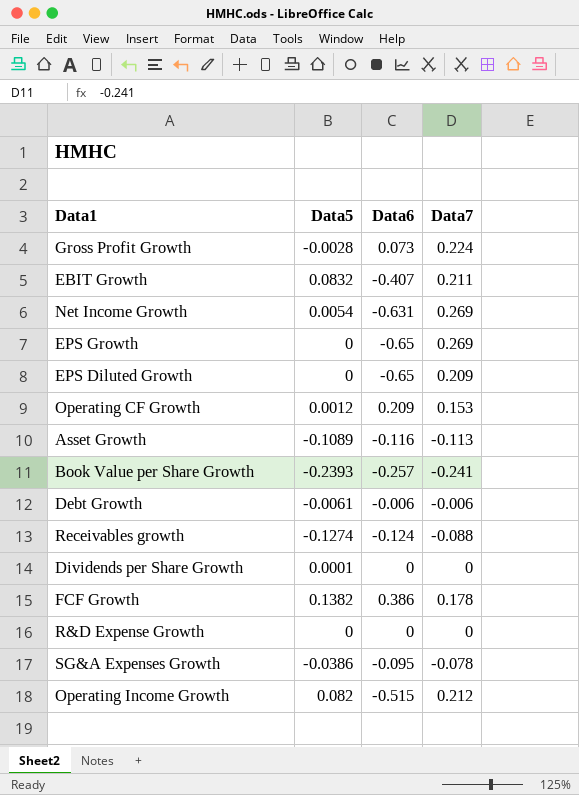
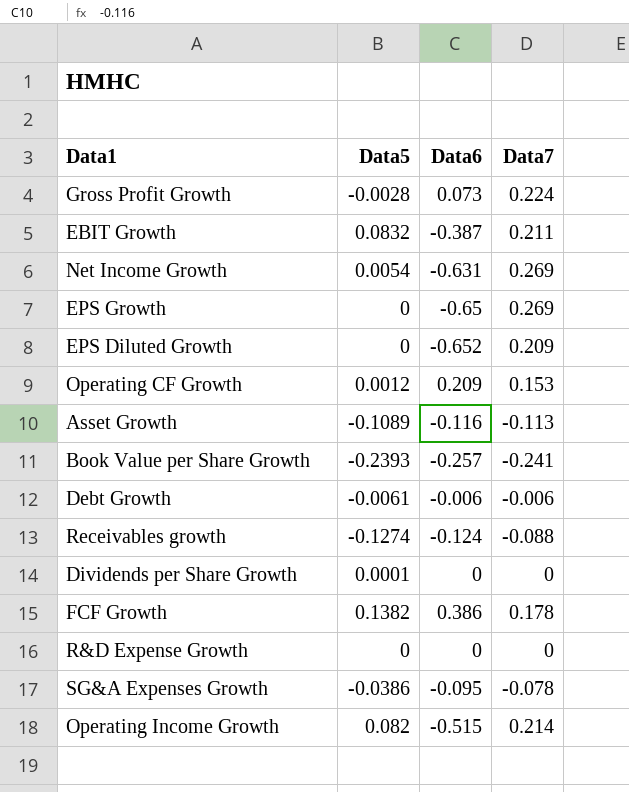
EBIT Growth | Data6: -0.407 -> -0.387
EPS Diluted Growth | Data6: -0.65 -> -0.652
Operating Income Growth | Data7: 0.212 -> 0.214

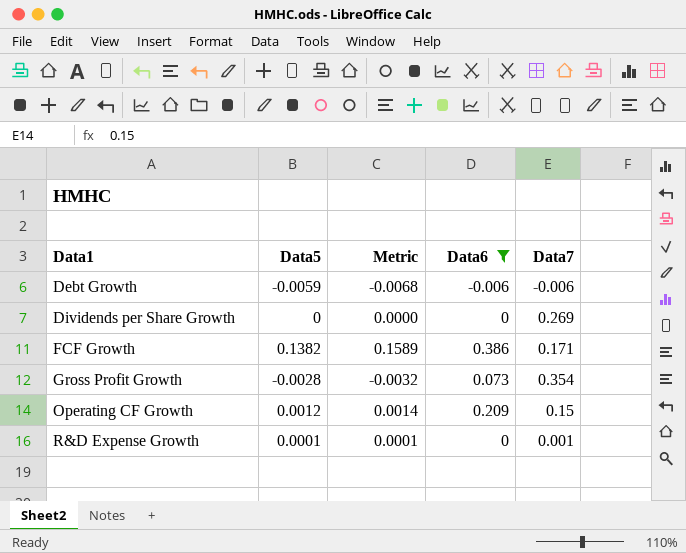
filter: none -> Data6 >= -0.006
row order: none -> Data1 ascending
column Metric | formula: none -> [Data5] * 1.15
Debt Growth | Data5: -0.0061 -> -0.0059
Dividends per Share Growth | Data5: 0.0001 -> 0
Dividends per Share Growth | Data7: 0 -> 0.269
FCF Growth | Data7: 0.178 -> 0.171
Gross Profit Growth | Data7: 0.224 -> 0.354
Operating CF Growth | Data7: 0.153 -> 0.15
R&D Expense Growth | Data5: 0 -> 0.0001
R&D Expense Growth | Data7: 0 -> 0.001

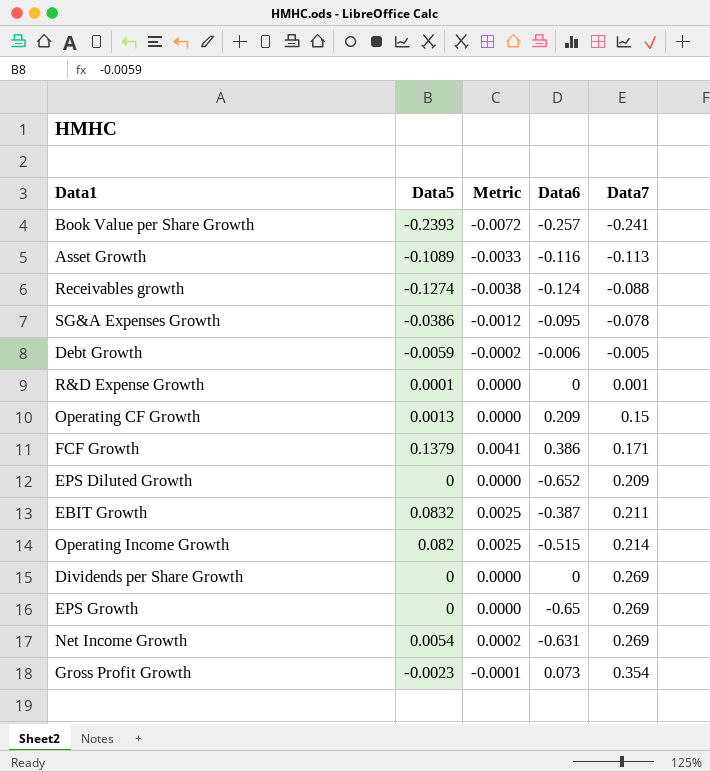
filter: Data6 >= -0.006 -> none
row order: Data1 ascending -> Data7 ascending
column Metric | formula: [Data5] * 1.15 -> [Data5] * 0.03
Debt Growth | Data7: -0.006 -> -0.005
Operating CF Growth | Data5: 0.0012 -> 0.0013
FCF Growth | Data5: 0.1382 -> 0.1379
Gross Profit Growth | Data5: -0.0028 -> -0.0023

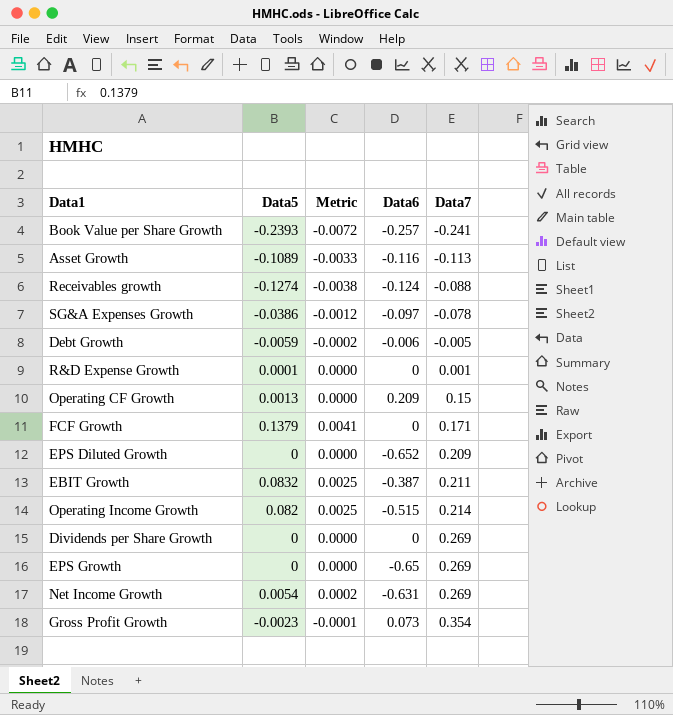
SG&A Expenses Growth | Data6: -0.095 -> -0.097
FCF Growth | Data6: 0.386 -> 0

